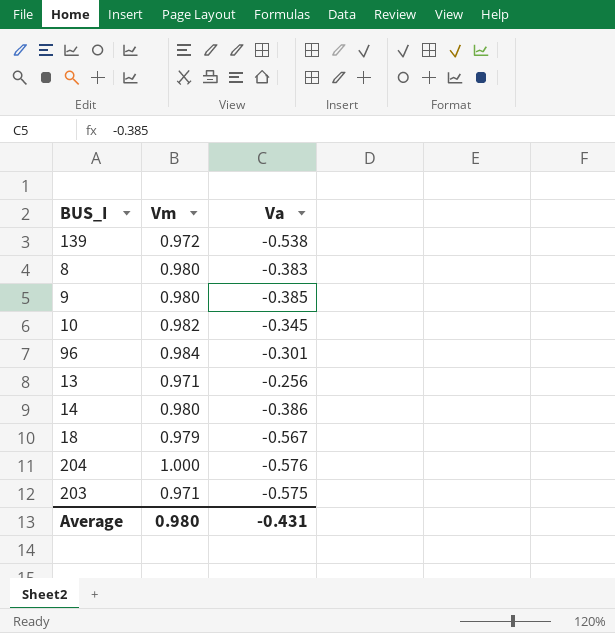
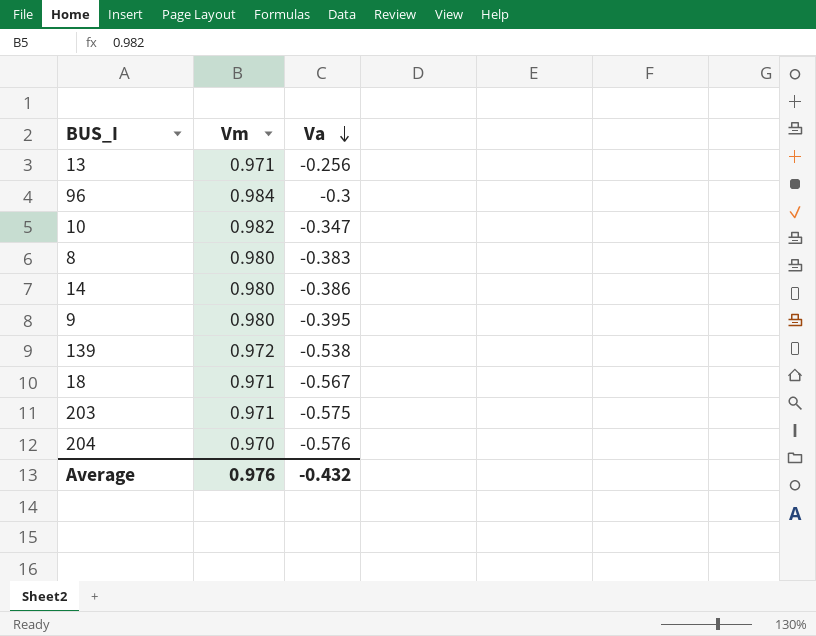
row order: none -> Va descending
96 | Va: -0.301 -> -0.3
10 | Va: -0.345 -> -0.347
9 | Va: -0.385 -> -0.395
18 | Vm: 0.979 -> 0.971
204 | Vm: 1.000 -> 0.970
Average | Vm: 0.980 -> 0.976
Average | Va: -0.431 -> -0.432

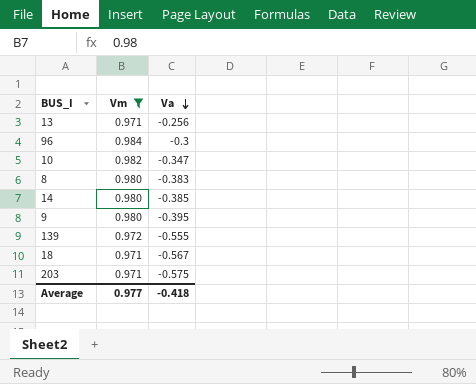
filter: none -> Vm != 0.970
14 | Va: -0.386 -> -0.385
139 | Va: -0.538 -> -0.555
Average | Vm: 0.976 -> 0.977
Average | Va: -0.432 -> -0.418

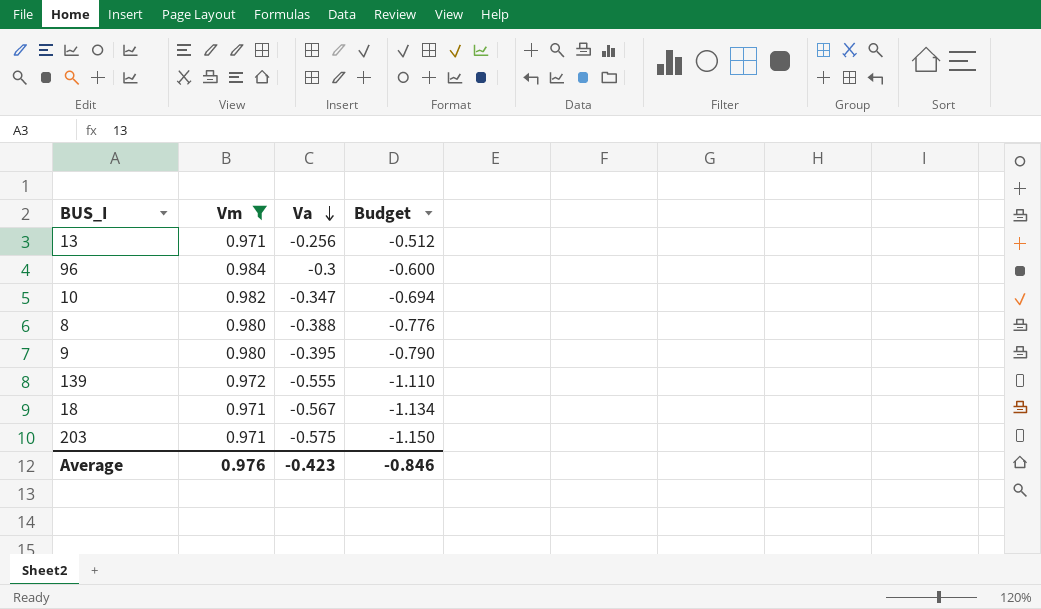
column Budget | formula: none -> [Va] * 2
row 14: 0.980 | -0.385 -> none
8 | Va: -0.383 -> -0.388
Average | Vm: 0.977 -> 0.976
Average | Va: -0.418 -> -0.423

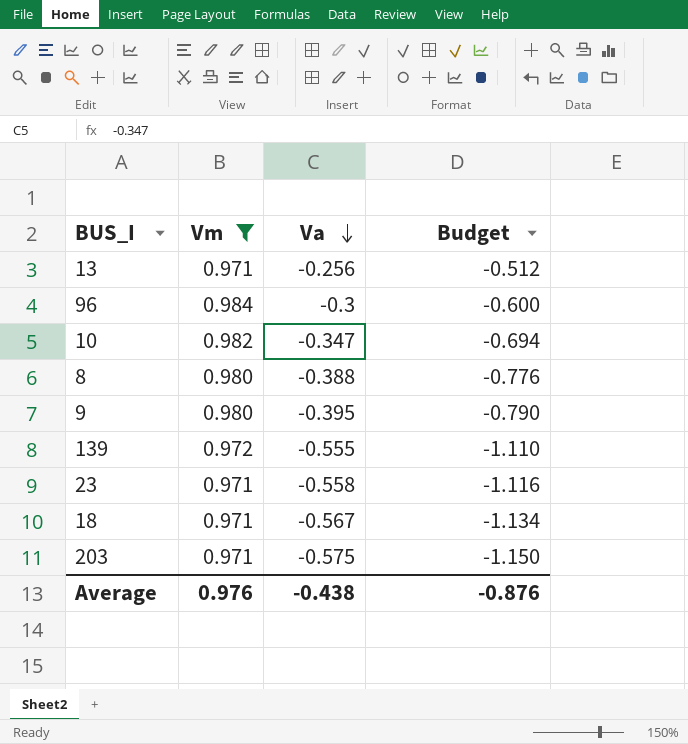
row 23: none -> 0.971 | -0.558 | -1.116
Average | Va: -0.423 -> -0.438
Average | Budget: -0.846 -> -0.876

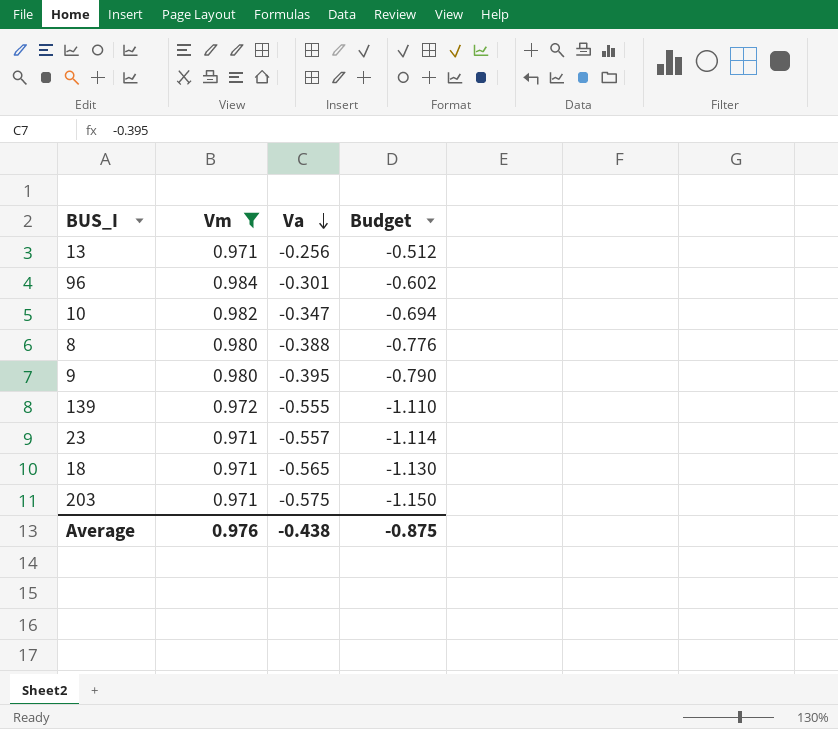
96 | Va: -0.3 -> -0.301
96 | Budget: -0.600 -> -0.602
23 | Va: -0.558 -> -0.557
23 | Budget: -1.116 -> -1.114
18 | Va: -0.567 -> -0.565
18 | Budget: -1.134 -> -1.130
Average | Budget: -0.876 -> -0.875

